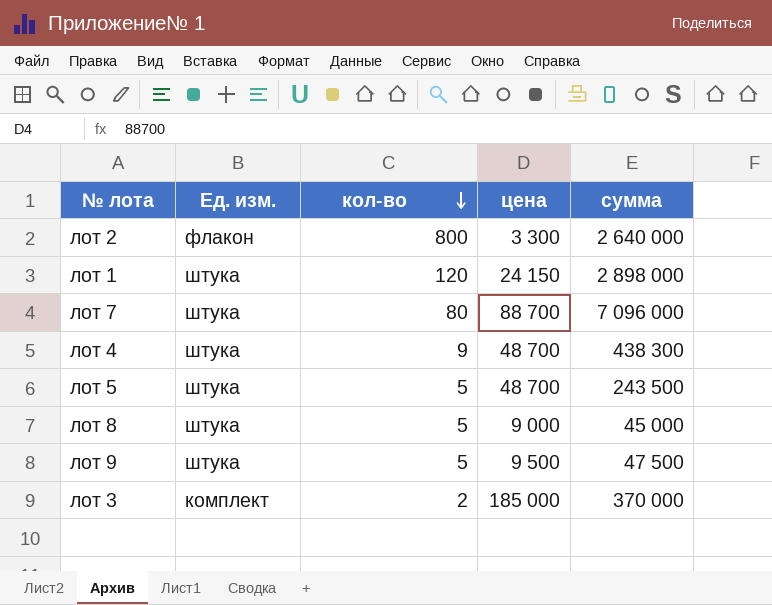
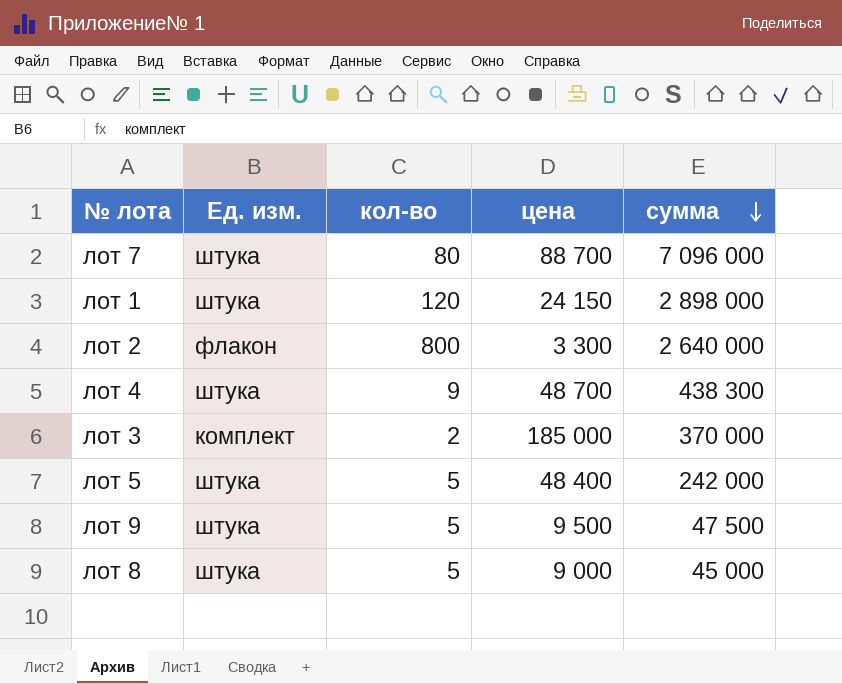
row order: кол-во descending -> сумма descending
лот 5 | цена: 48 700 -> 48 400
лот 5 | сумма: 243 500 -> 242 000

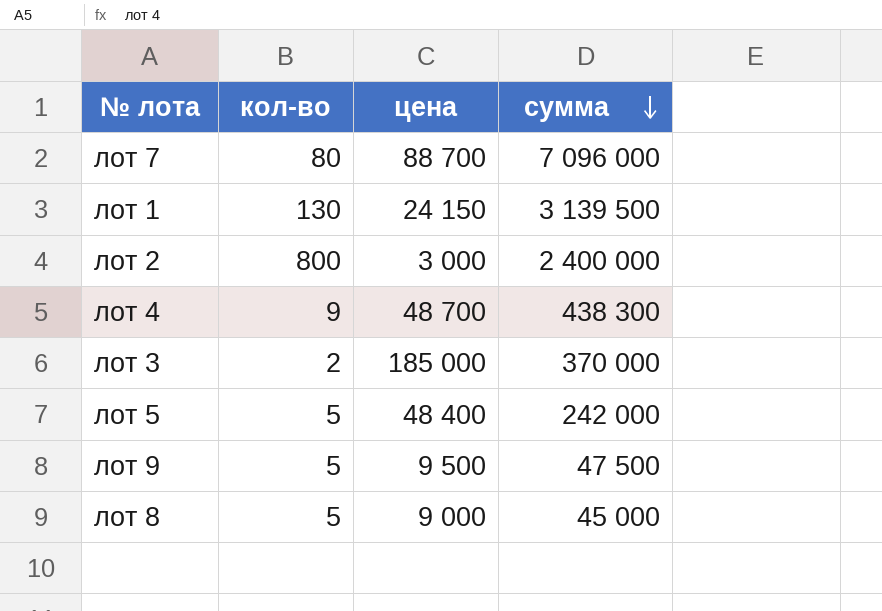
column Ед. изм. | position: 2 -> none
лот 1 | кол-во: 120 -> 130
лот 1 | сумма: 2 898 000 -> 3 139 500
лот 2 | цена: 3 300 -> 3 000
лот 2 | сумма: 2 640 000 -> 2 400 000

